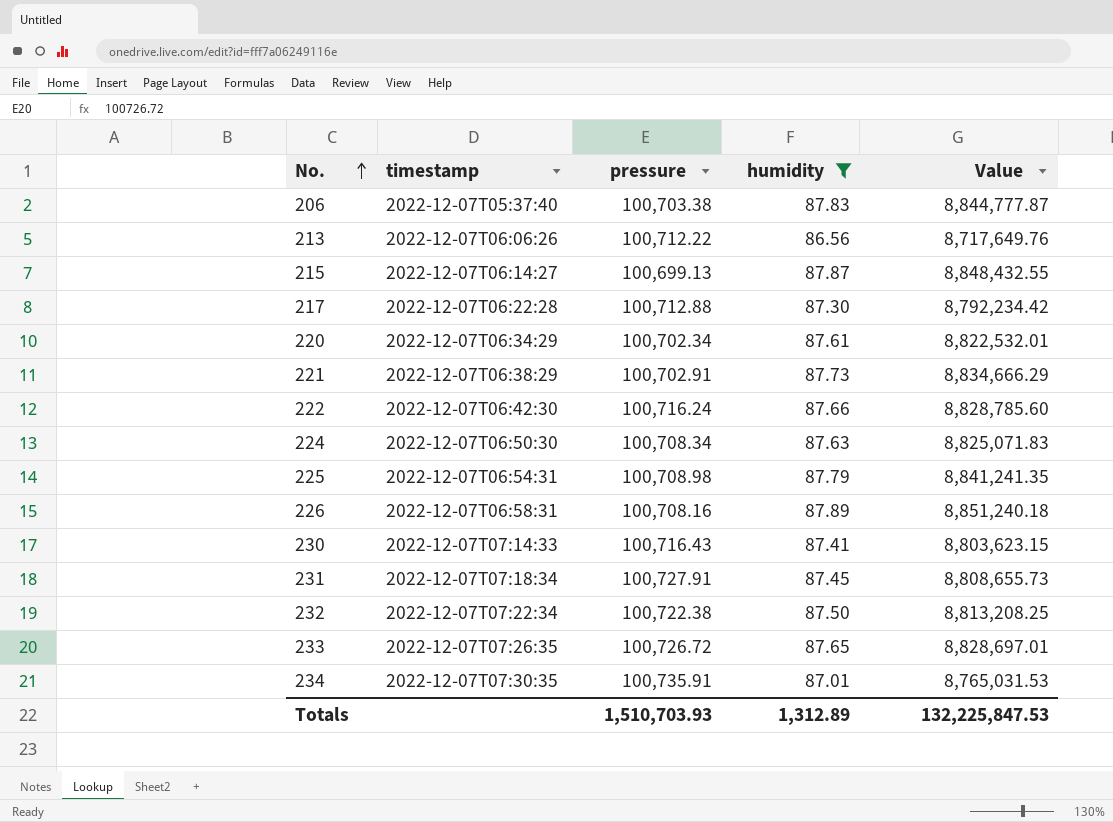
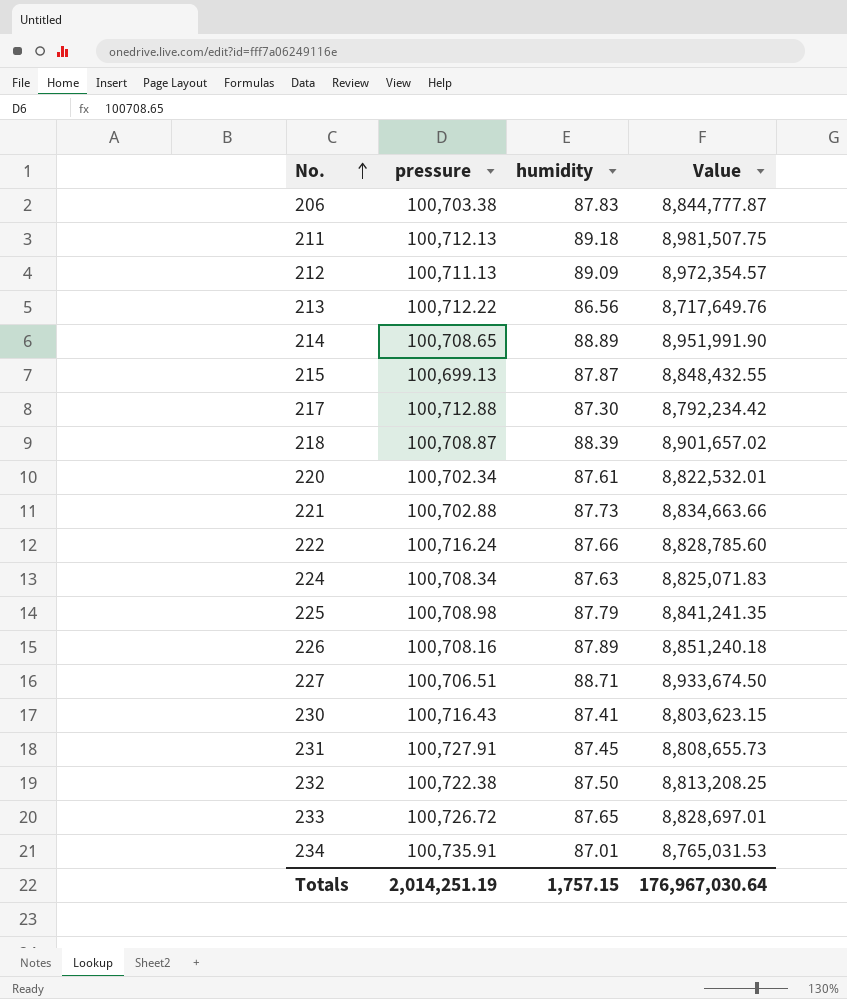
filter: humidity <= 87.89 -> none
column timestamp | position: 2 -> none
221 | pressure: 100,702.91 -> 100,702.88
221 | Value: 8,834,666.29 -> 8,834,663.66
Totals | pressure: 1,510,703.93 -> 2,014,251.19
Totals | humidity: 1,312.89 -> 1,757.15
Totals | Value: 132,225,847.53 -> 176,967,030.64

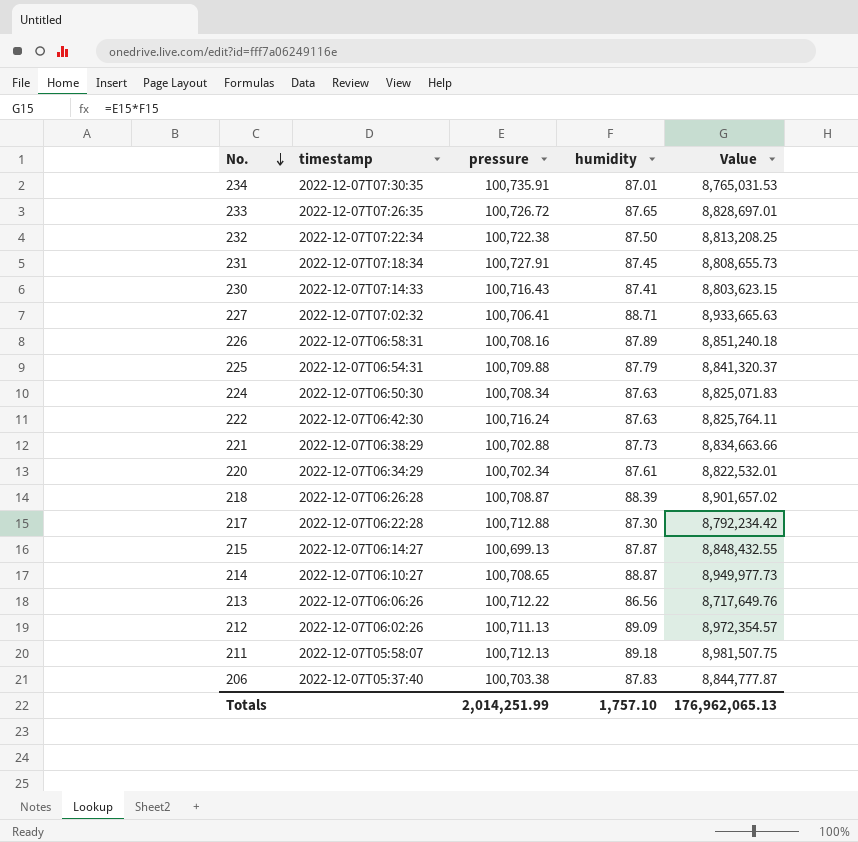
row order: No. ascending -> No. descending
column timestamp | position: none -> 2
227 | pressure: 100,706.51 -> 100,706.41
227 | Value: 8,933,674.50 -> 8,933,665.63
225 | pressure: 100,708.98 -> 100,709.88
225 | Value: 8,841,241.35 -> 8,841,320.37
222 | humidity: 87.66 -> 87.63
222 | Value: 8,828,785.60 -> 8,825,764.11
214 | humidity: 88.89 -> 88.87
214 | Value: 8,951,991.90 -> 8,949,977.73
Totals | pressure: 2,014,251.19 -> 2,014,251.99
Totals | humidity: 1,757.15 -> 1,757.10
Totals | Value: 176,967,030.64 -> 176,962,065.13

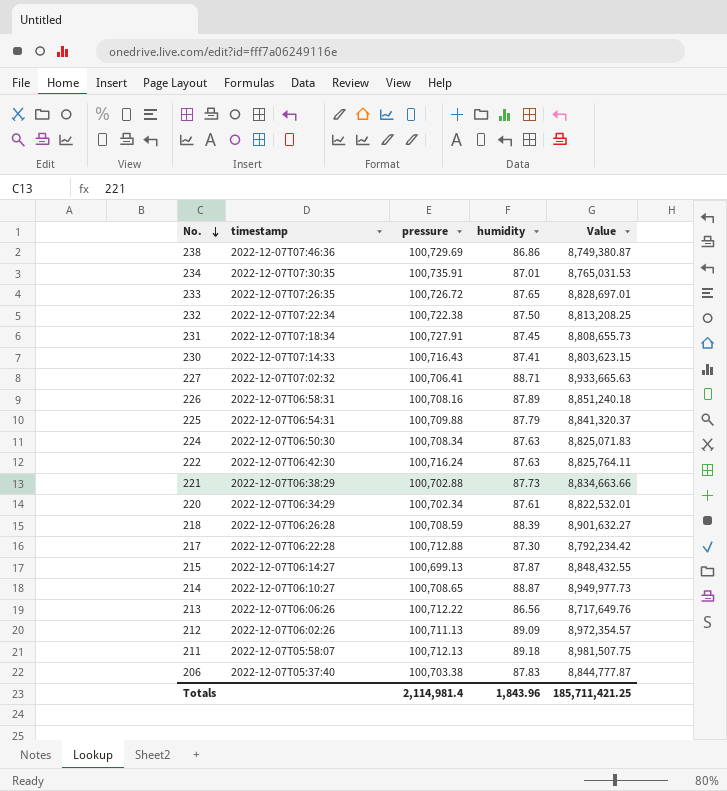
row 238: none -> 2022-12-07T07:46:36 | 100,729.69 | 86.86 | 8,749,380.87
218 | pressure: 100,708.87 -> 100,708.59
218 | Value: 8,901,657.02 -> 8,901,632.27
Totals | pressure: 2,014,251.99 -> 2,114,981.4
Totals | humidity: 1,757.10 -> 1,843.96
Totals | Value: 176,962,065.13 -> 185,711,421.25

